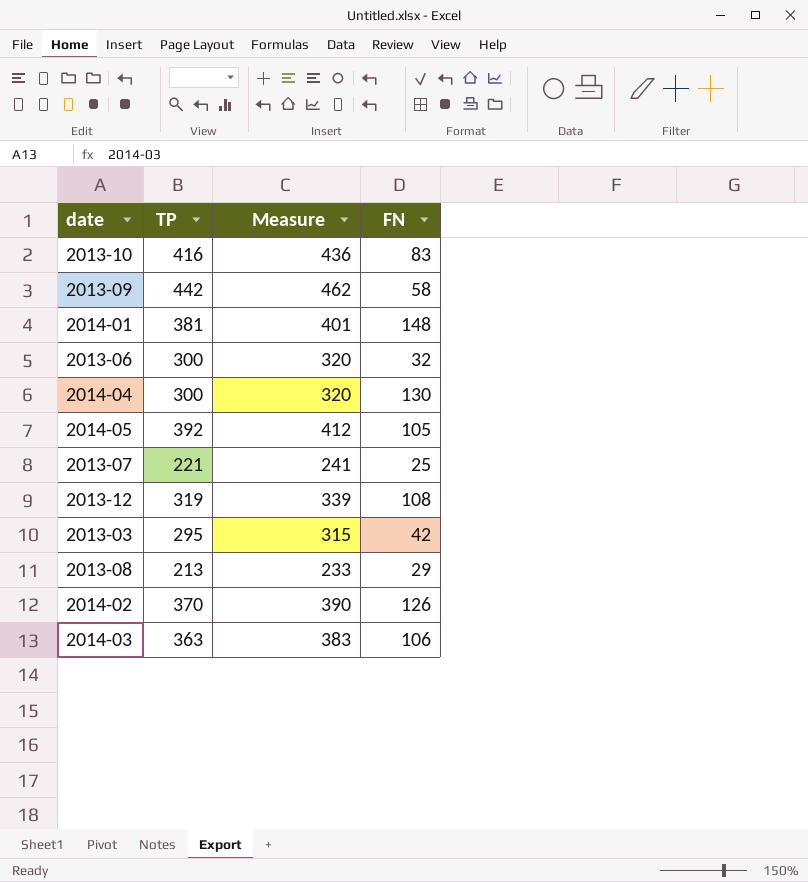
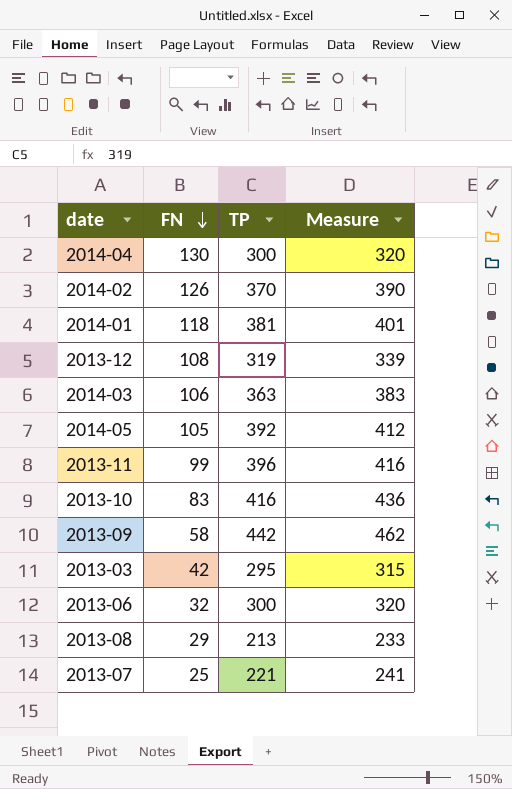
row order: none -> FN descending
column FN | position: 4 -> 2
2014-01 | FN: 148 -> 118
row 2013-11: none -> 99 | 396 | 416

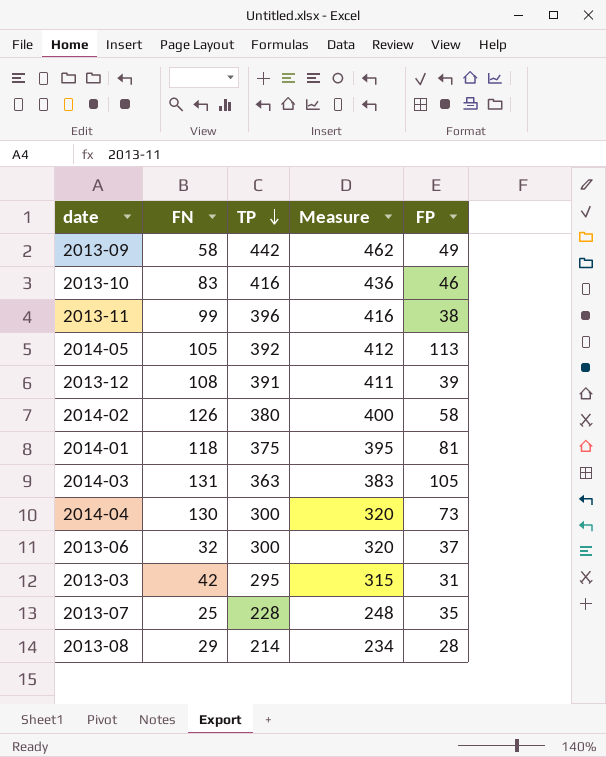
row order: FN descending -> TP descending
column FP | position: none -> 5
2013-12 | TP: 319 -> 391
2013-12 | Measure: 339 -> 411
2014-02 | TP: 370 -> 380
2014-02 | Measure: 390 -> 400
2014-01 | TP: 381 -> 375
2014-01 | Measure: 401 -> 395
2014-03 | FN: 106 -> 131
2013-07 | TP: 221 -> 228
2013-07 | Measure: 241 -> 248
2013-08 | TP: 213 -> 214
2013-08 | Measure: 233 -> 234

